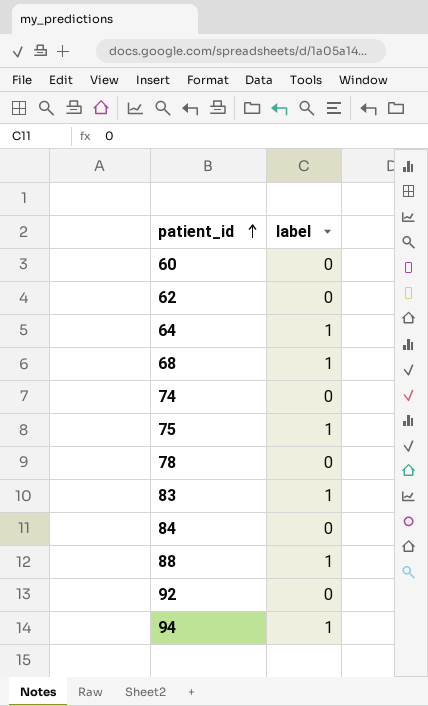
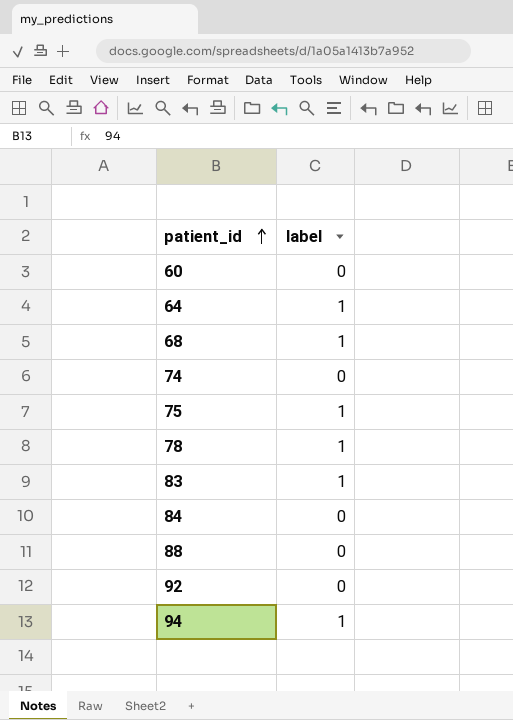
row 62: 0 -> none
78 | label: 0 -> 1
88 | label: 1 -> 0

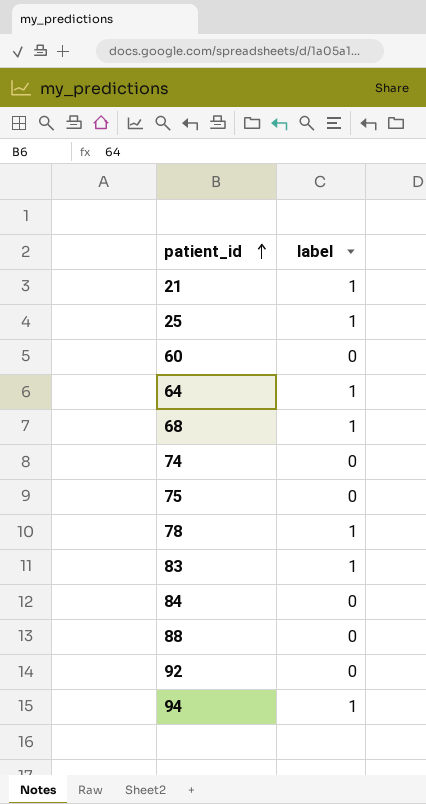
row 21: none -> 1
row 25: none -> 1
75 | label: 1 -> 0

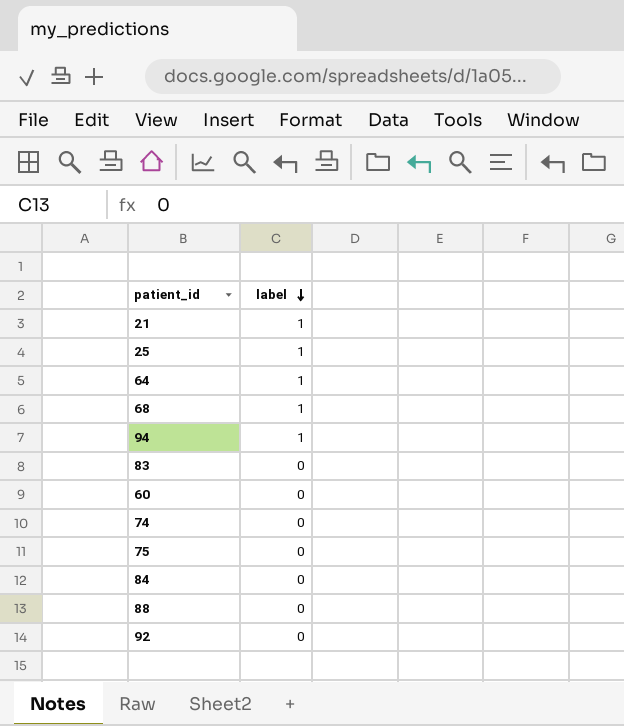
row order: patient_id ascending -> label descending
row 78: 1 -> none
83 | label: 1 -> 0

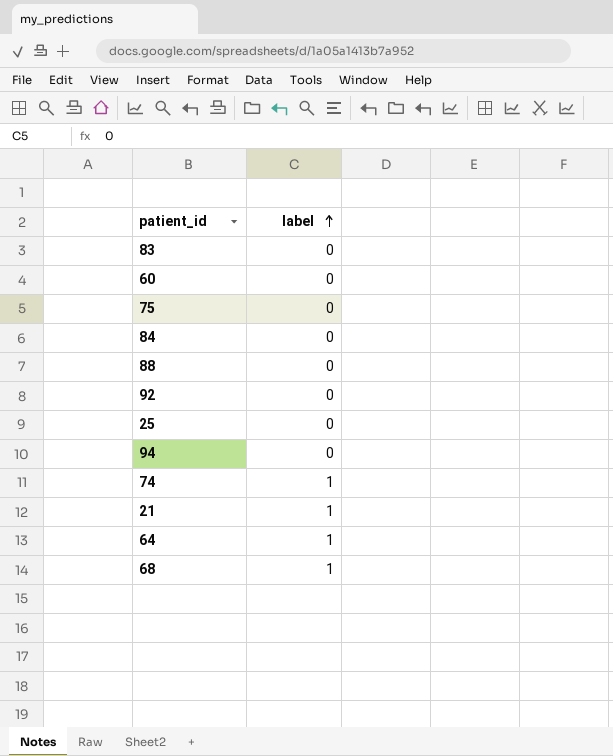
row order: label descending -> label ascending
25 | label: 1 -> 0
94 | label: 1 -> 0
74 | label: 0 -> 1

